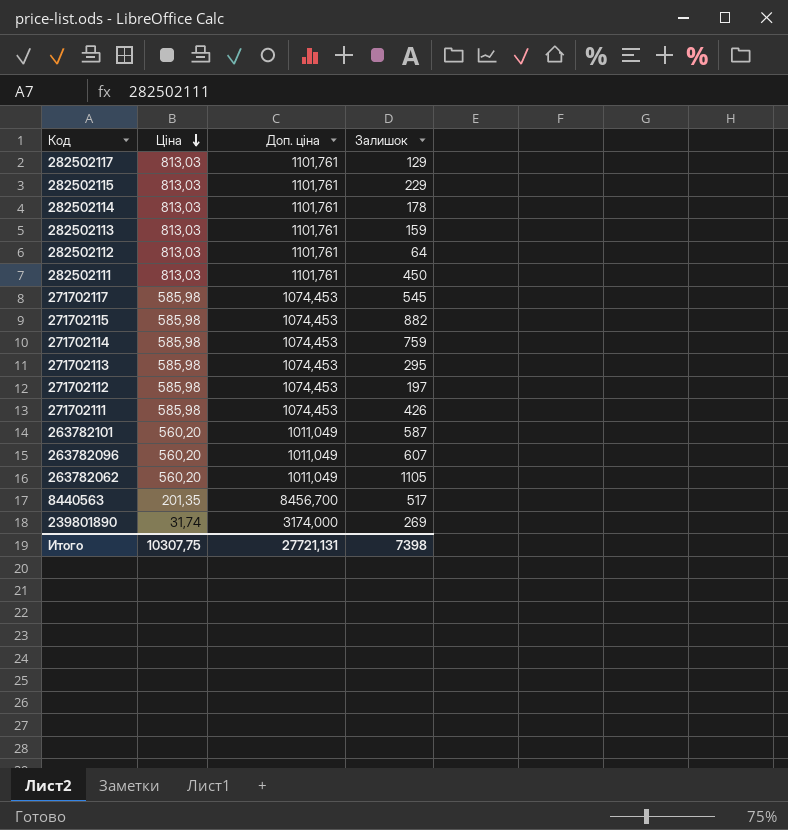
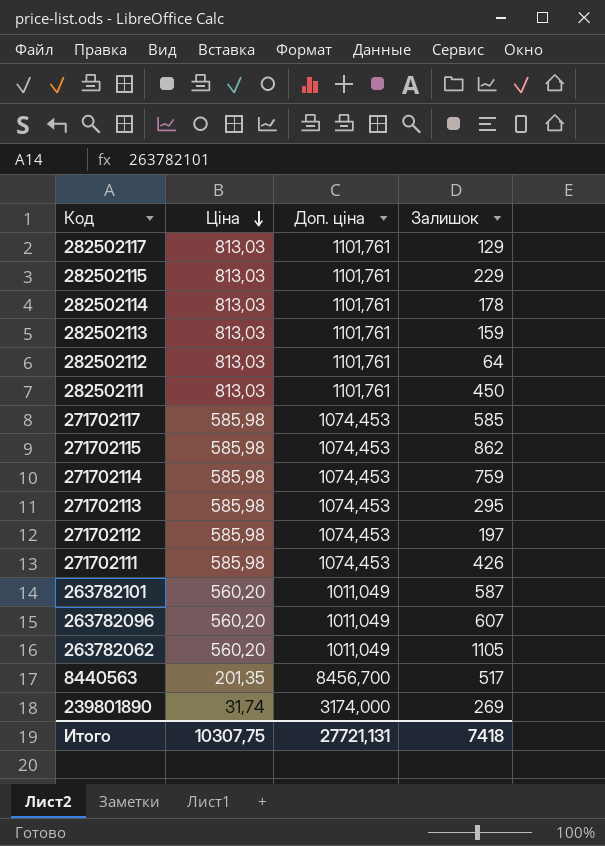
271702117 | Залишок: 545 -> 585
271702115 | Залишок: 882 -> 862
Итого | Залишок: 7398 -> 7418

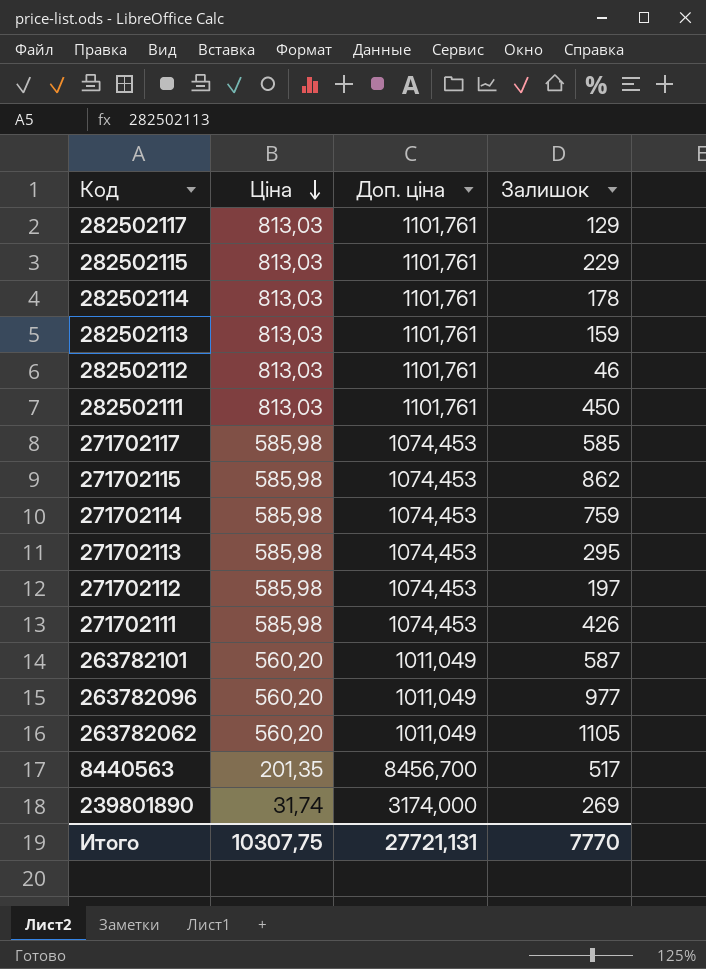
282502112 | Залишок: 64 -> 46
263782096 | Залишок: 607 -> 977
Итого | Залишок: 7418 -> 7770

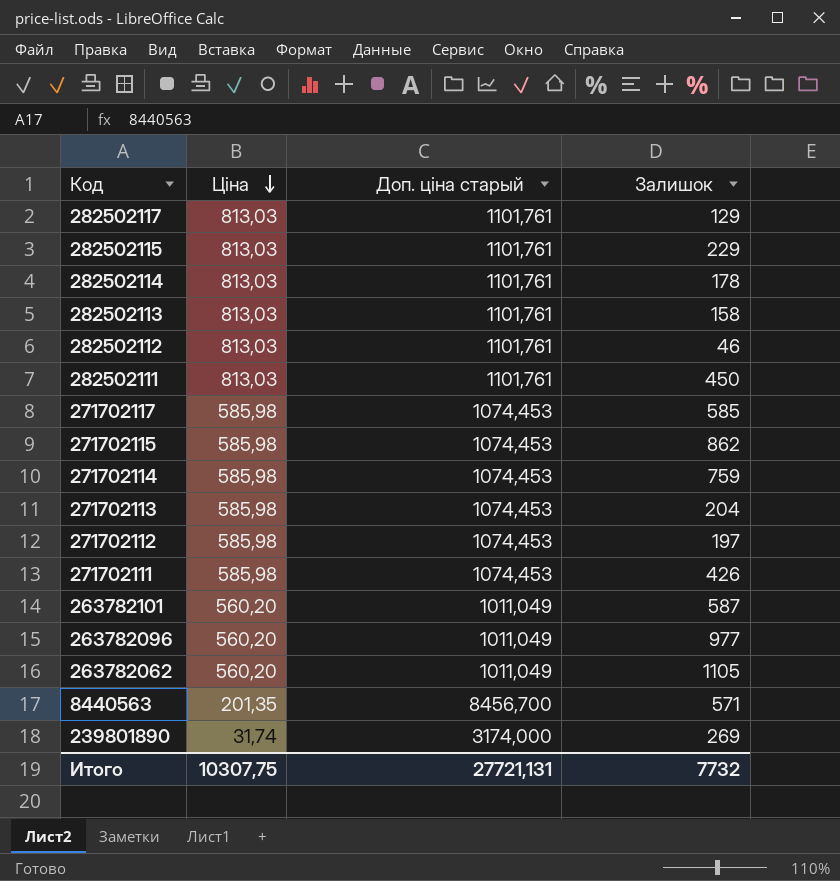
column name: Доп. ціна -> Доп. ціна старый
282502113 | Залишок: 159 -> 158
271702113 | Залишок: 295 -> 204
8440563 | Залишок: 517 -> 571
Итого | Залишок: 7770 -> 7732

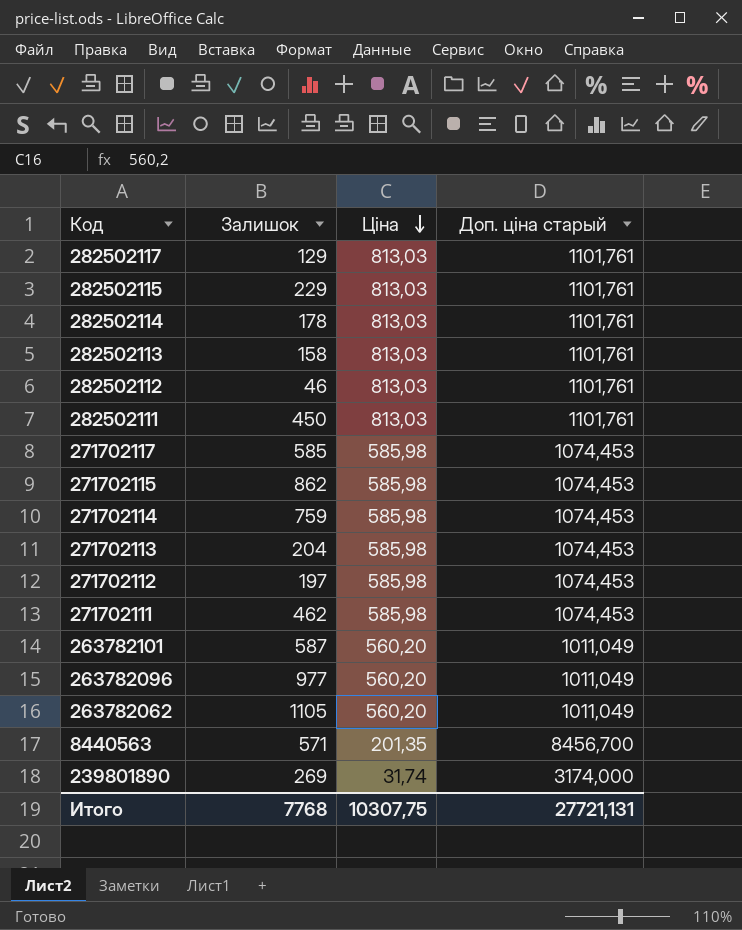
column Залишок | position: 4 -> 2
271702111 | Залишок: 426 -> 462
Итого | Залишок: 7732 -> 7768

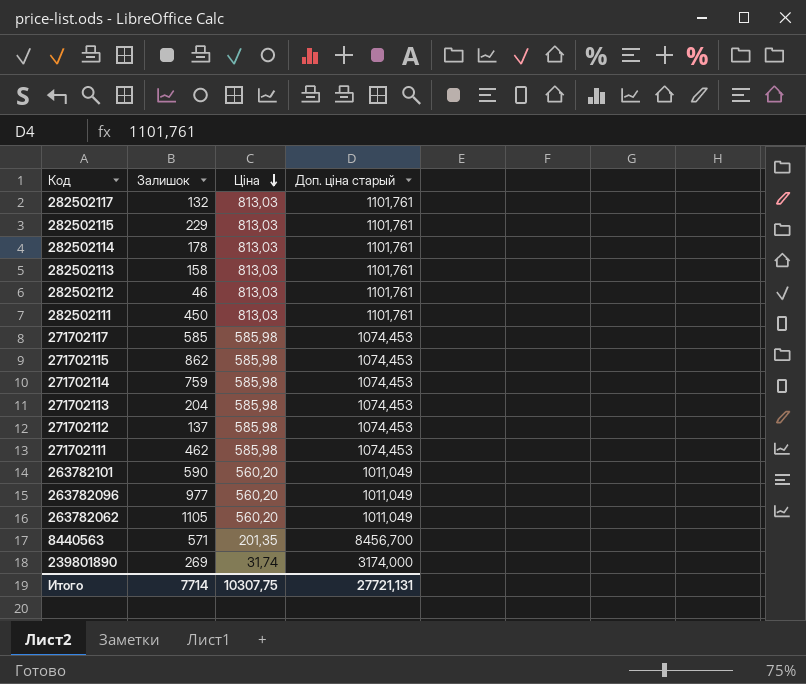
282502117 | Залишок: 129 -> 132
271702112 | Залишок: 197 -> 137
263782101 | Залишок: 587 -> 590
Итого | Залишок: 7768 -> 7714

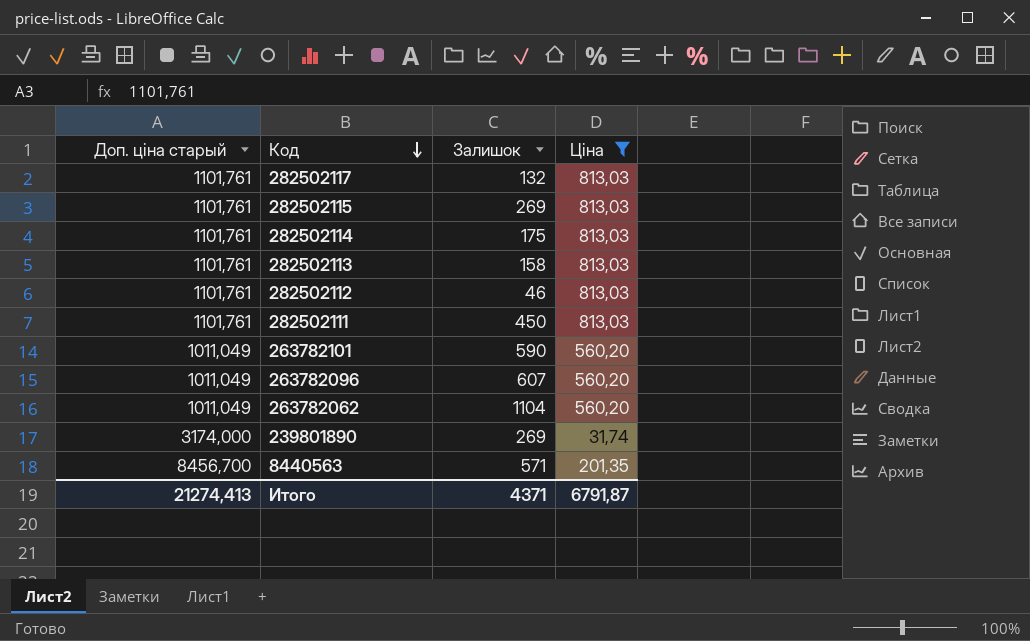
filter: none -> Ціна != 585,98
row order: Ціна descending -> Код descending
column Доп. ціна старый | position: 4 -> 1
282502115 | Залишок: 229 -> 269
282502114 | Залишок: 178 -> 175
263782096 | Залишок: 977 -> 607
263782062 | Залишок: 1105 -> 1104
Итого | Доп. ціна старый: 27721,131 -> 21274,413
Итого | Залишок: 7714 -> 4371
Итого | Ціна: 10307,75 -> 6791,87

